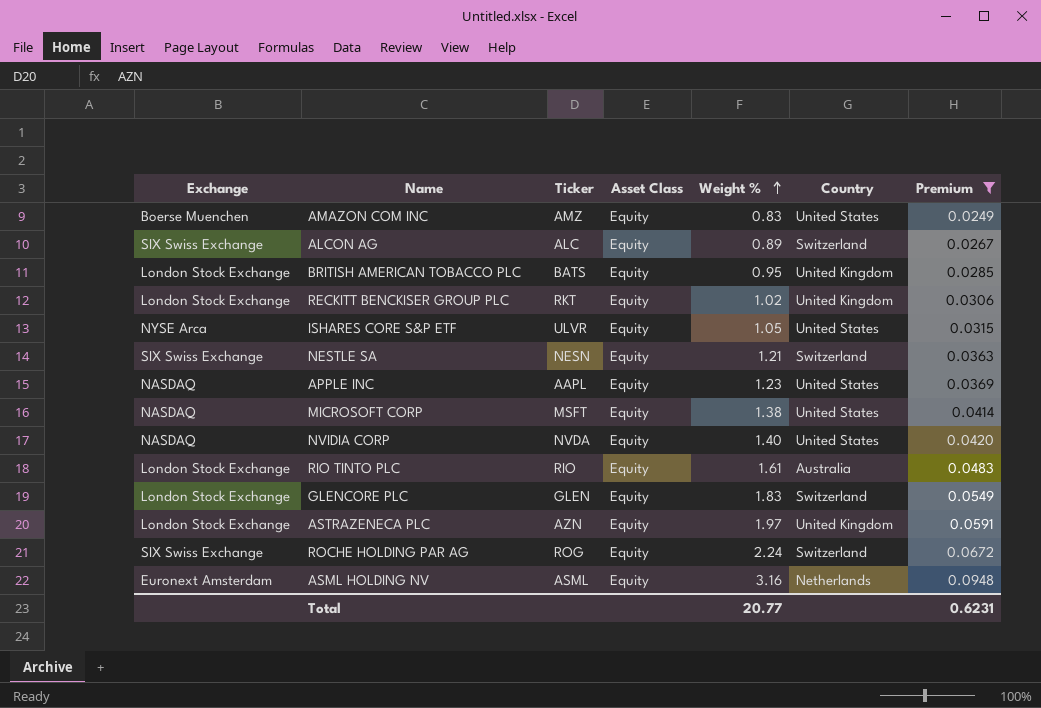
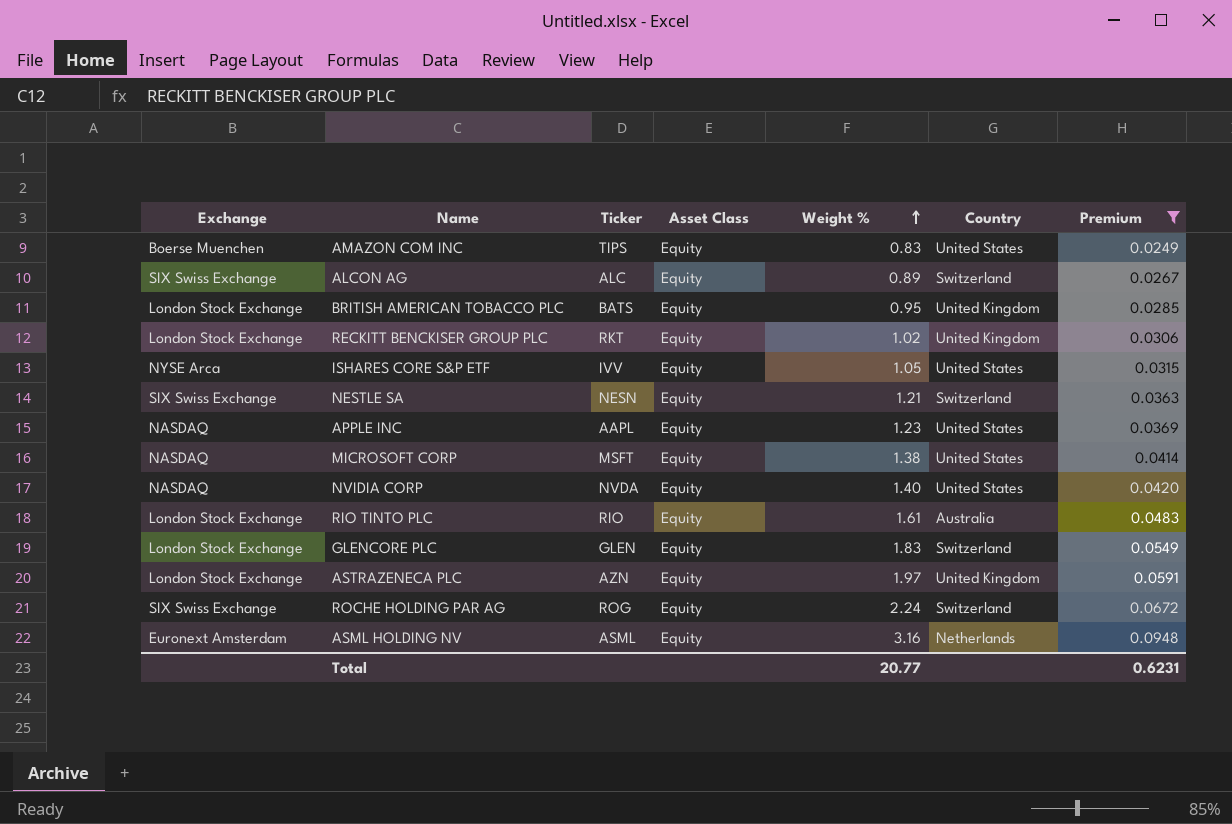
AMAZON COM INC | Ticker: AMZ -> TIPS
ISHARES CORE S&P ETF | Ticker: ULVR -> IVV

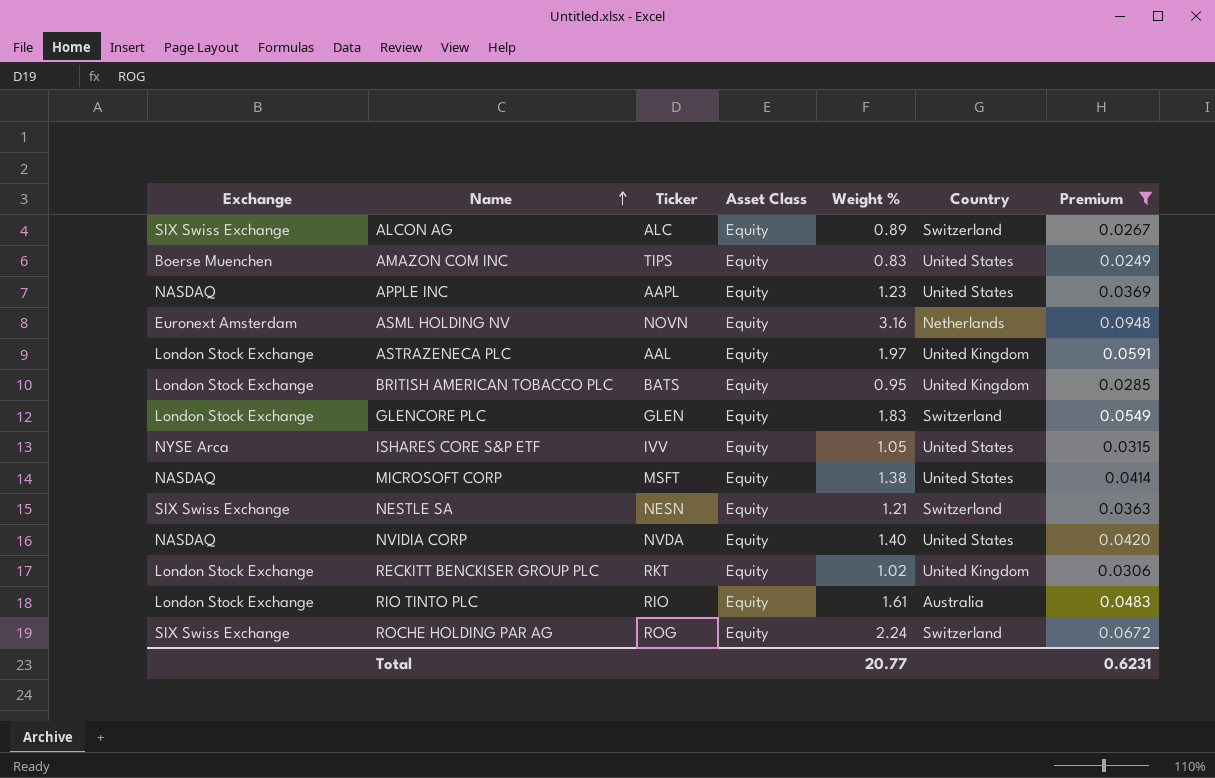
row order: Weight % ascending -> Name ascending
ASML HOLDING NV | Ticker: ASML -> NOVN
ASTRAZENECA PLC | Ticker: AZN -> AAL

